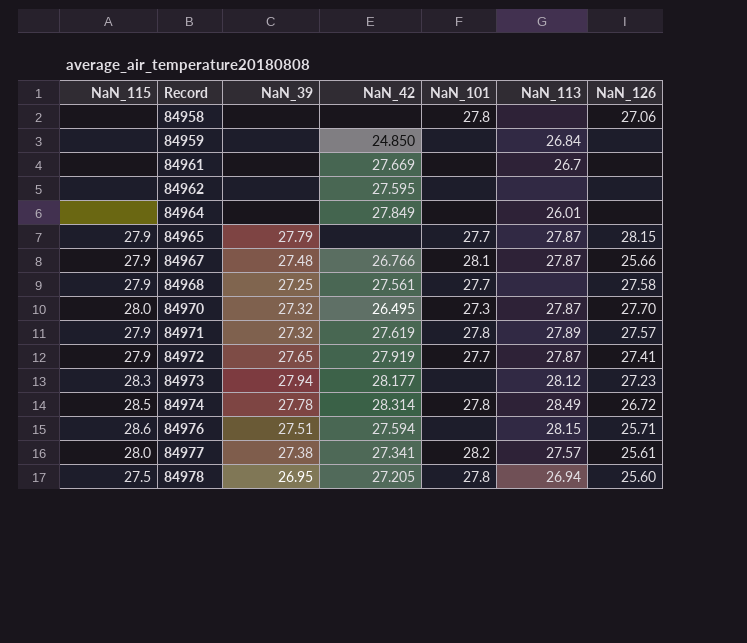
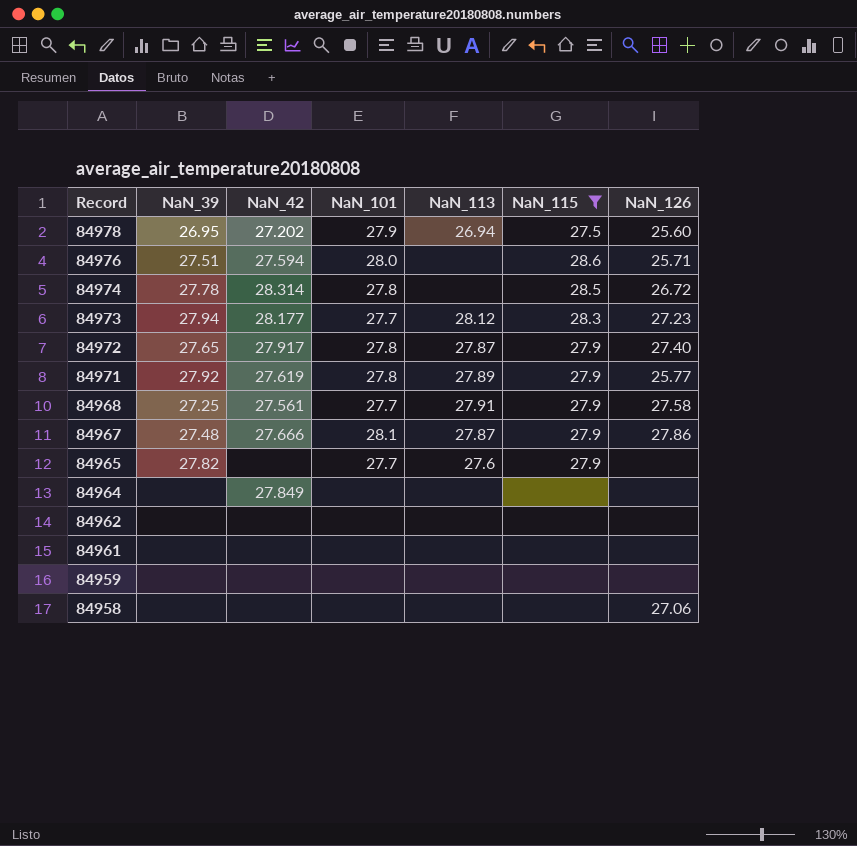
filter: none -> NaN_115 != 28.0
row order: Record ascending -> Record descending
column NaN_115 | position: 1 -> 6
84978 | NaN_42: 27.205 -> 27.202
84978 | NaN_101: 27.8 -> 27.9
84976 | NaN_101: none -> 28.0
84976 | NaN_113: 28.15 -> none
84974 | NaN_113: 28.49 -> none
84973 | NaN_101: none -> 27.7
84972 | NaN_42: 27.919 -> 27.917
84972 | NaN_101: 27.7 -> 27.8
84972 | NaN_126: 27.41 -> 27.40
84971 | NaN_39: 27.32 -> 27.92
84971 | NaN_126: 27.57 -> 25.77
84968 | NaN_113: none -> 27.91
84967 | NaN_42: 26.766 -> 27.666
84967 | NaN_126: 25.66 -> 27.86
84965 | NaN_39: 27.79 -> 27.82
84965 | NaN_113: 27.87 -> 27.6
84965 | NaN_126: 28.15 -> none
84964 | NaN_113: 26.01 -> none
84962 | NaN_42: 27.595 -> none
84961 | NaN_42: 27.669 -> none
84961 | NaN_113: 26.7 -> none
84959 | NaN_42: 24.850 -> none
84959 | NaN_113: 26.84 -> none
84958 | NaN_101: 27.8 -> none

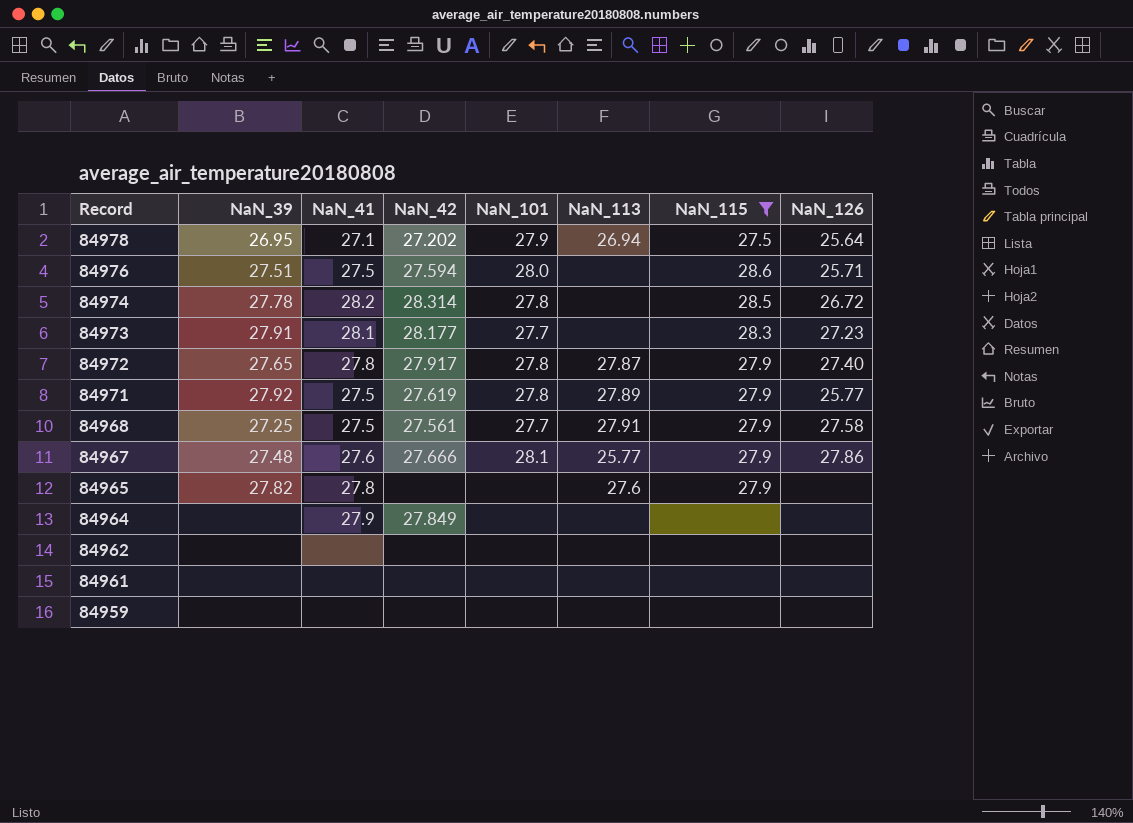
column NaN_41 | position: none -> 3
row 84958: none | none | none | none | none | 27.06 -> none
84978 | NaN_126: 25.60 -> 25.64
84973 | NaN_39: 27.94 -> 27.91
84973 | NaN_113: 28.12 -> none
84967 | NaN_113: 27.87 -> 25.77
84965 | NaN_101: 27.7 -> none

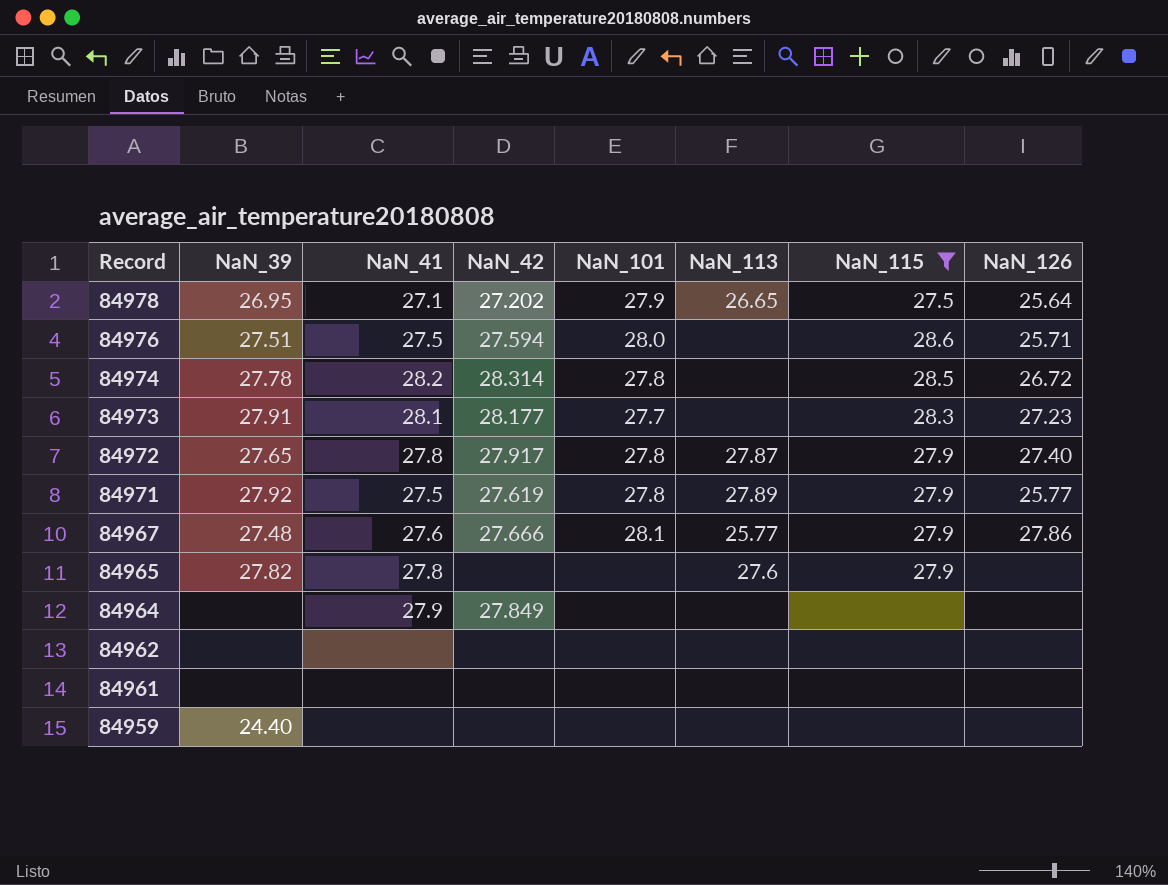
row 84968: 27.25 | 27.5 | 27.561 | 27.7 | 27.91 | 27.9 | 27.58 -> none
84978 | NaN_113: 26.94 -> 26.65
84959 | NaN_39: none -> 24.40

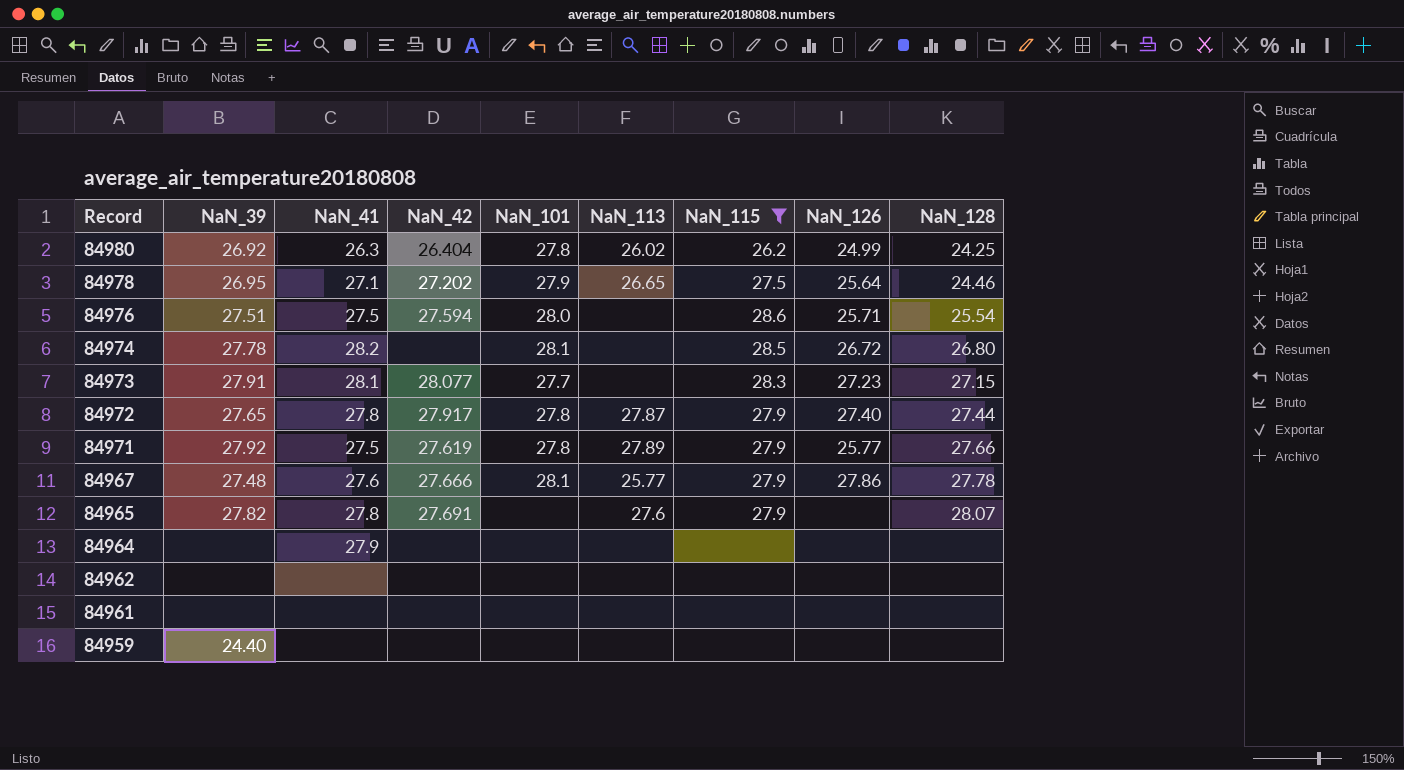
column NaN_128 | position: none -> 9
row 84980: none -> 26.92 | 26.3 | 26.404 | 27.8 | 26.02 | 26.2 | 24.99 | 24.25
84974 | NaN_42: 28.314 -> none
84974 | NaN_101: 27.8 -> 28.1
84973 | NaN_42: 28.177 -> 28.077
84965 | NaN_42: none -> 27.691
84964 | NaN_42: 27.849 -> none

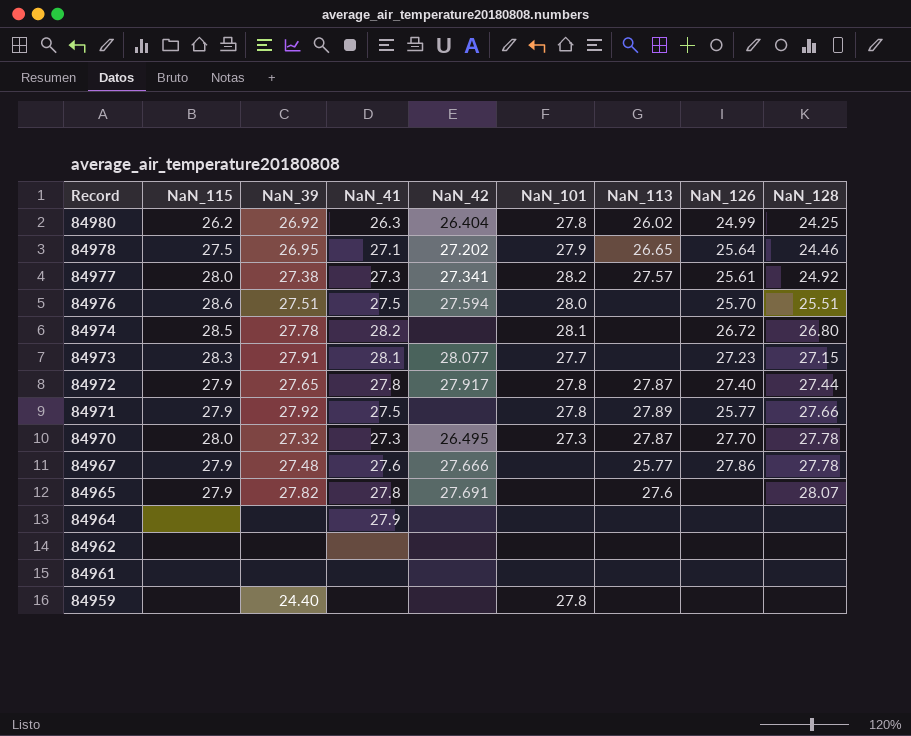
filter: NaN_115 != 28.0 -> none
column NaN_115 | position: 7 -> 2
84976 | NaN_126: 25.71 -> 25.70
84976 | NaN_128: 25.54 -> 25.51
84971 | NaN_42: 27.619 -> none
84967 | NaN_101: 28.1 -> none
84959 | NaN_101: none -> 27.8

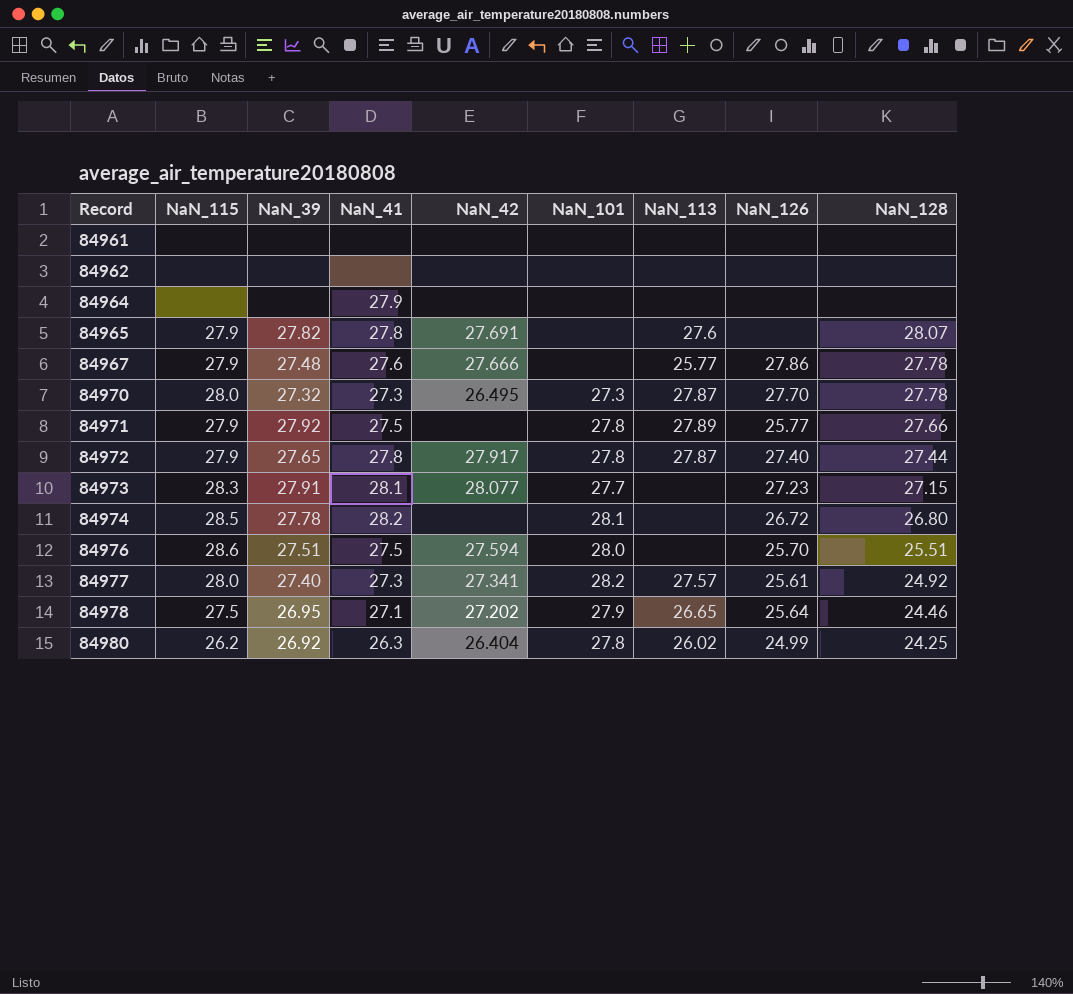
row order: Record descending -> Record ascending
row 84959: none | 24.40 | none | none | 27.8 | none | none | none -> none
84977 | NaN_39: 27.38 -> 27.40

